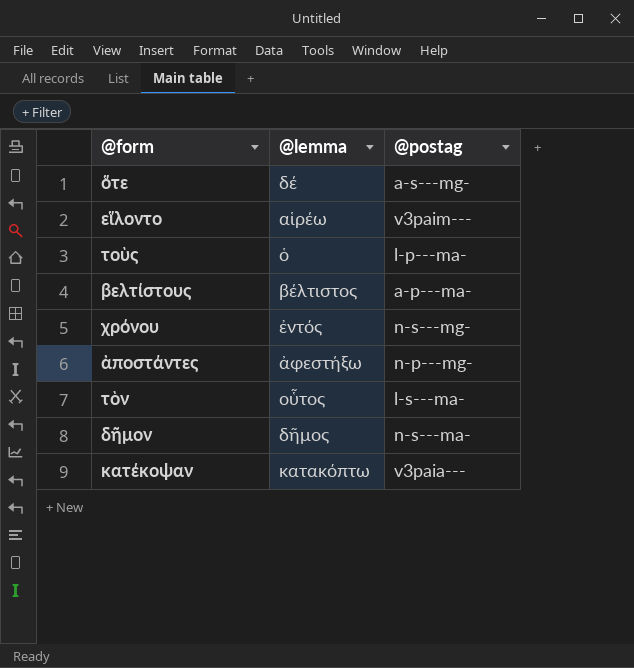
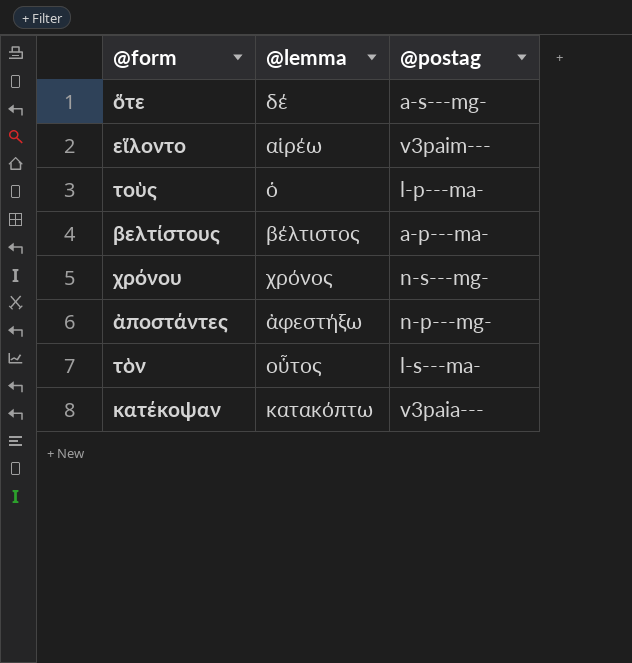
row δῆμον: δῆμος | n-s---ma- -> none
χρόνου | @lemma: ἐντός -> χρόνος

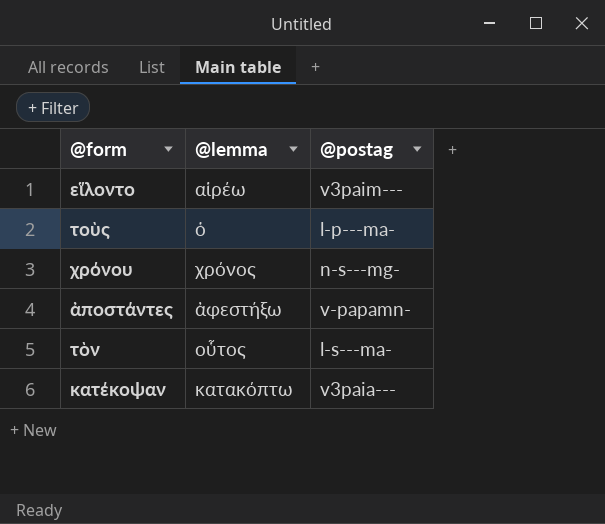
row ὅτε: δέ | a-s---mg- -> none
row βελτίστους: βέλτιστος | a-p---ma- -> none
ἀποστάντες | @postag: n-p---mg- -> v-papamn-

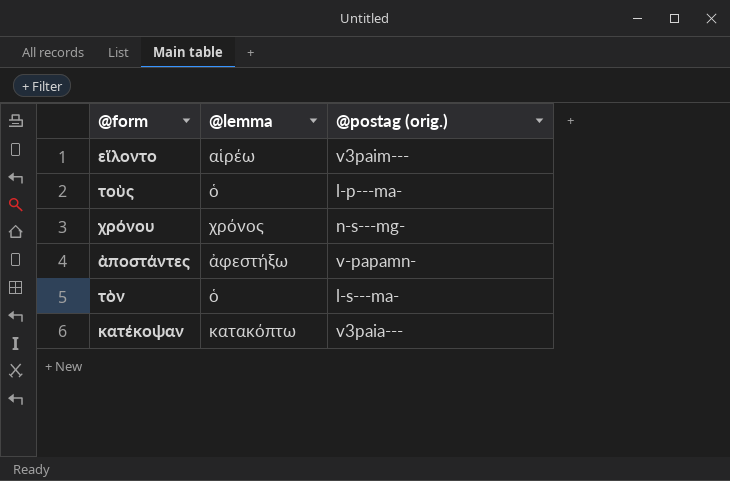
column name: @postag -> @postag (orig.)
τὸν | @lemma: οὗτος -> ὁ

